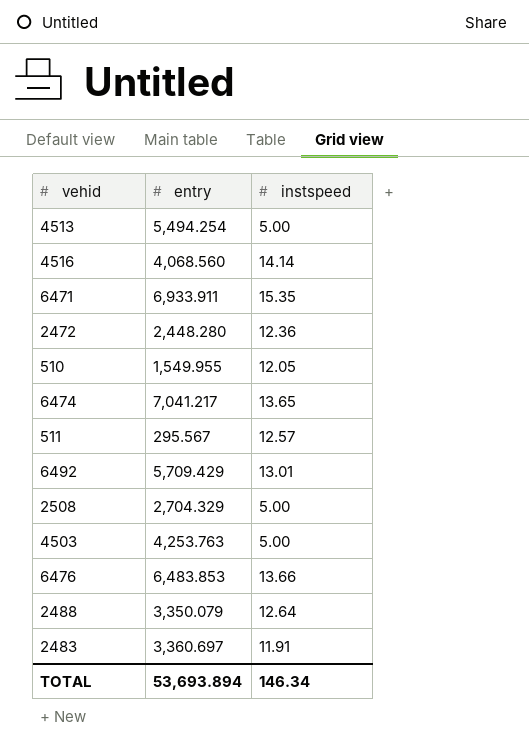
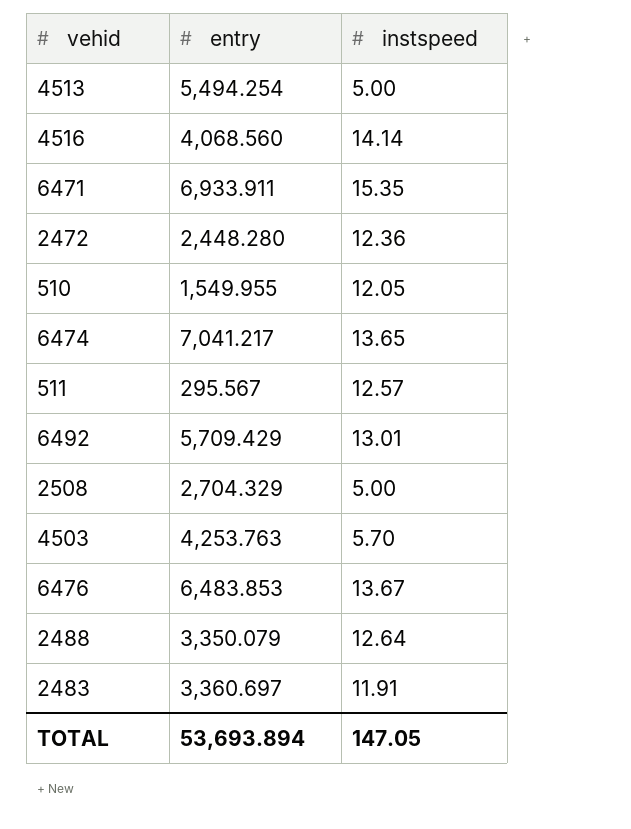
4503 | instspeed: 5.00 -> 5.70
6476 | instspeed: 13.66 -> 13.67
TOTAL | instspeed: 146.34 -> 147.05

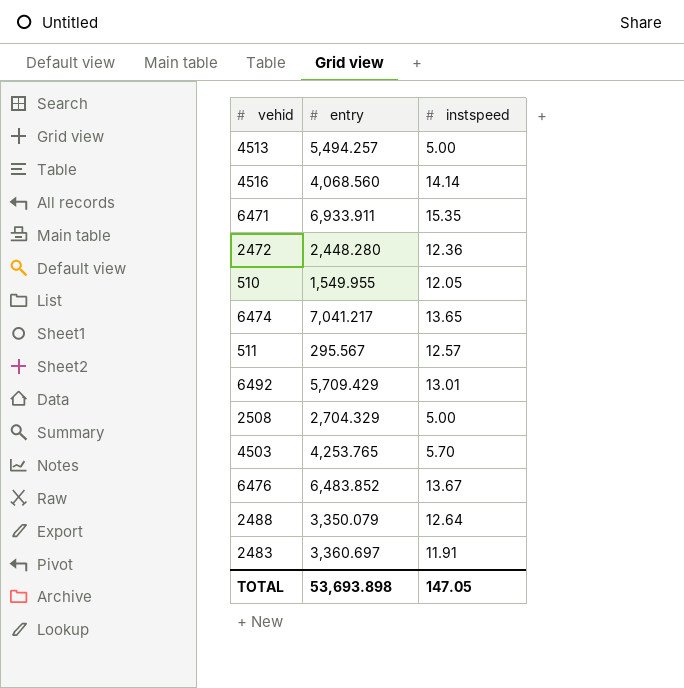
4513 | entry: 5,494.254 -> 5,494.257
4503 | entry: 4,253.763 -> 4,253.765
6476 | entry: 6,483.853 -> 6,483.852
TOTAL | entry: 53,693.894 -> 53,693.898

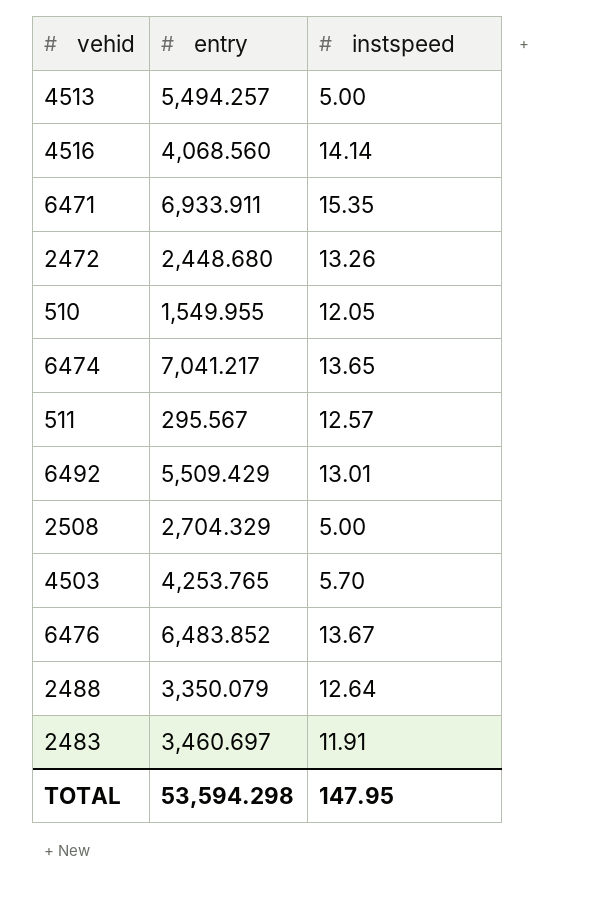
2472 | entry: 2,448.280 -> 2,448.680
2472 | instspeed: 12.36 -> 13.26
6492 | entry: 5,709.429 -> 5,509.429
2483 | entry: 3,360.697 -> 3,460.697
TOTAL | entry: 53,693.898 -> 53,594.298
TOTAL | instspeed: 147.05 -> 147.95

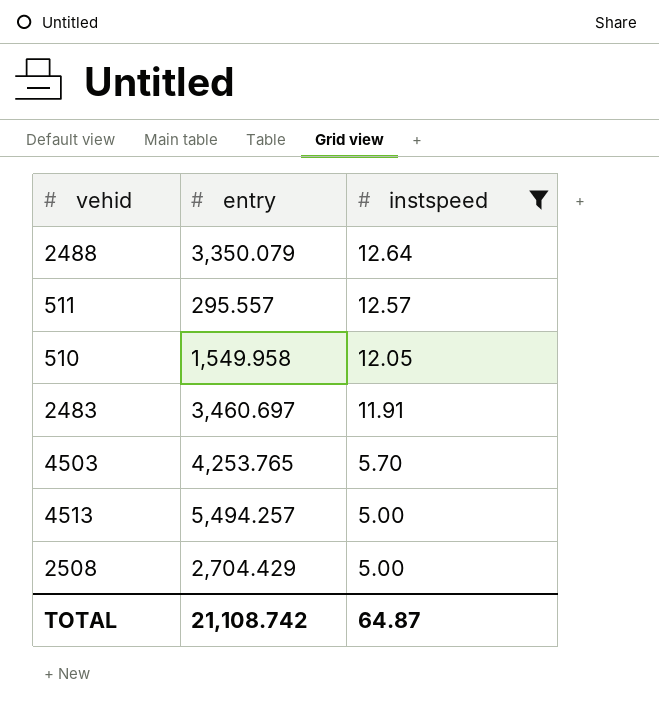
filter: none -> instspeed <= 12.64
row order: none -> instspeed descending
511 | entry: 295.567 -> 295.557
510 | entry: 1,549.955 -> 1,549.958
2508 | entry: 2,704.329 -> 2,704.429
TOTAL | entry: 53,594.298 -> 21,108.742
TOTAL | instspeed: 147.95 -> 64.87

